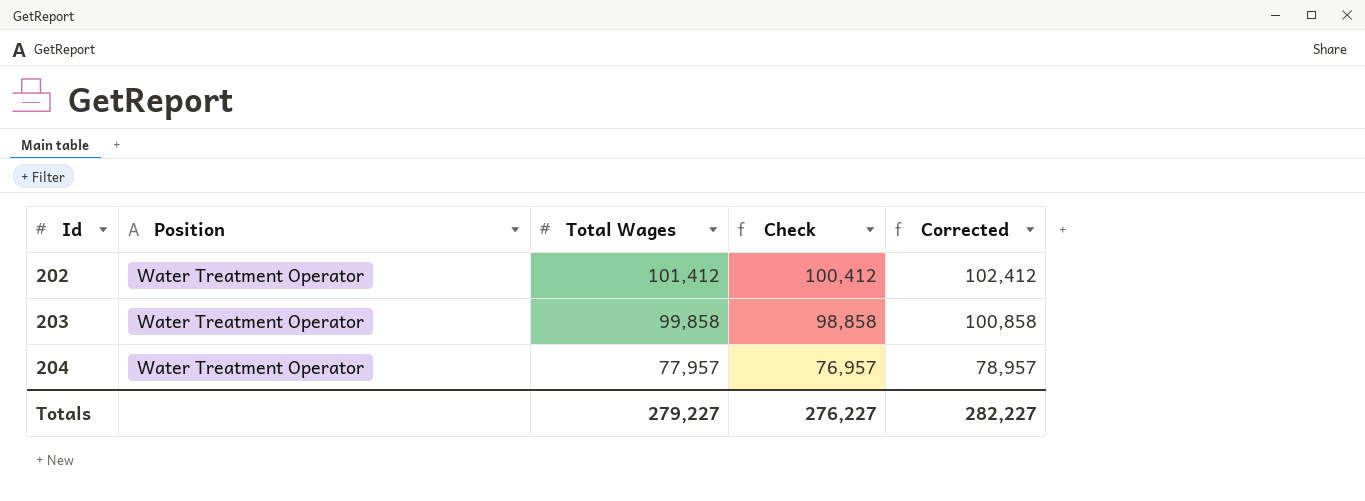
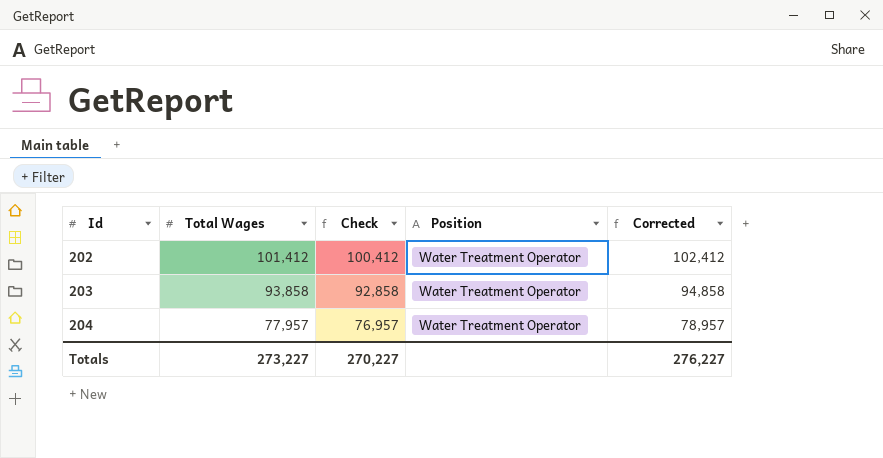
column Position | position: 2 -> 4
203 | Total Wages: 99,858 -> 93,858
203 | Check: 98,858 -> 92,858
203 | Corrected: 100,858 -> 94,858
Totals | Total Wages: 279,227 -> 273,227
Totals | Check: 276,227 -> 270,227
Totals | Corrected: 282,227 -> 276,227

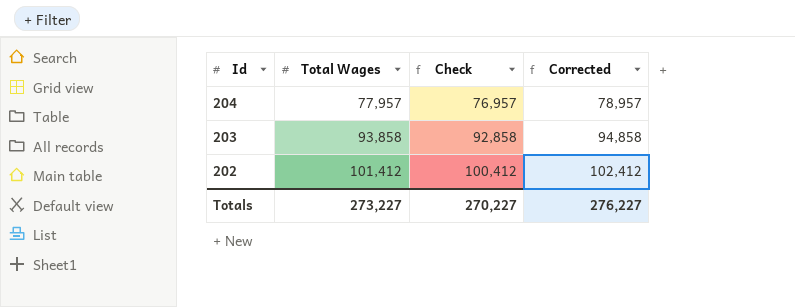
row order: Id ascending -> Id descending
column Position | position: 4 -> none

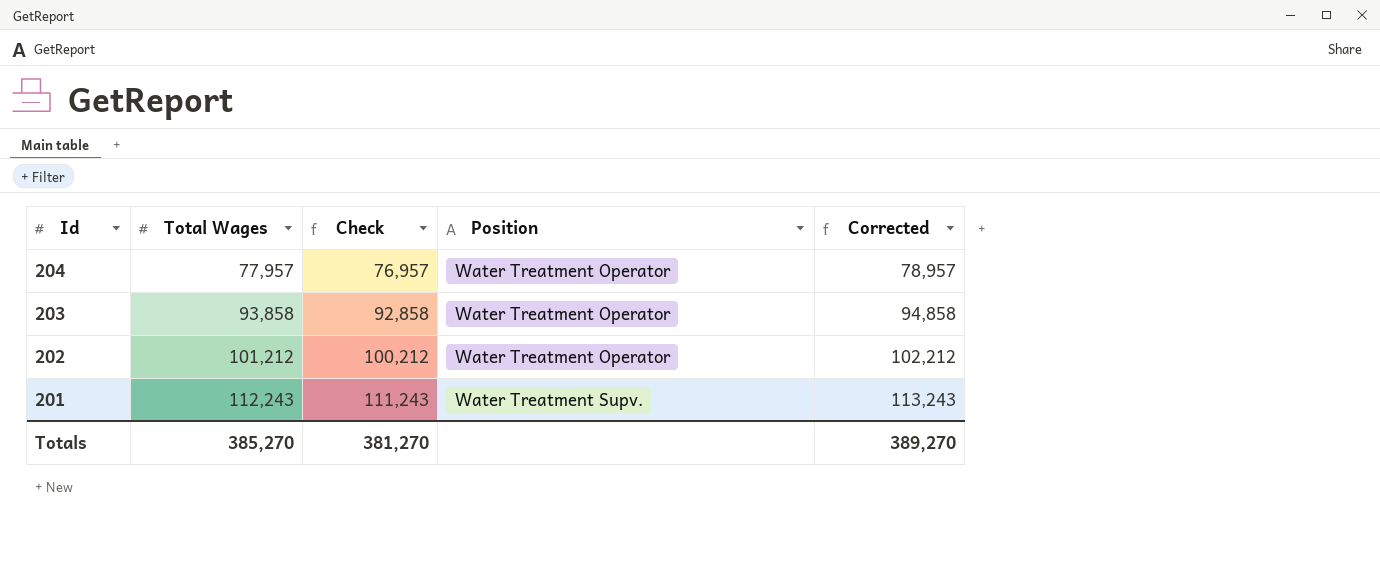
column Position | position: none -> 4
202 | Total Wages: 101,412 -> 101,212
202 | Check: 100,412 -> 100,212
202 | Corrected: 102,412 -> 102,212
row 201: none -> 112,243 | 111,243 | Water Treatment Supv. | 113,243
Totals | Total Wages: 273,227 -> 385,270
Totals | Check: 270,227 -> 381,270
Totals | Corrected: 276,227 -> 389,270

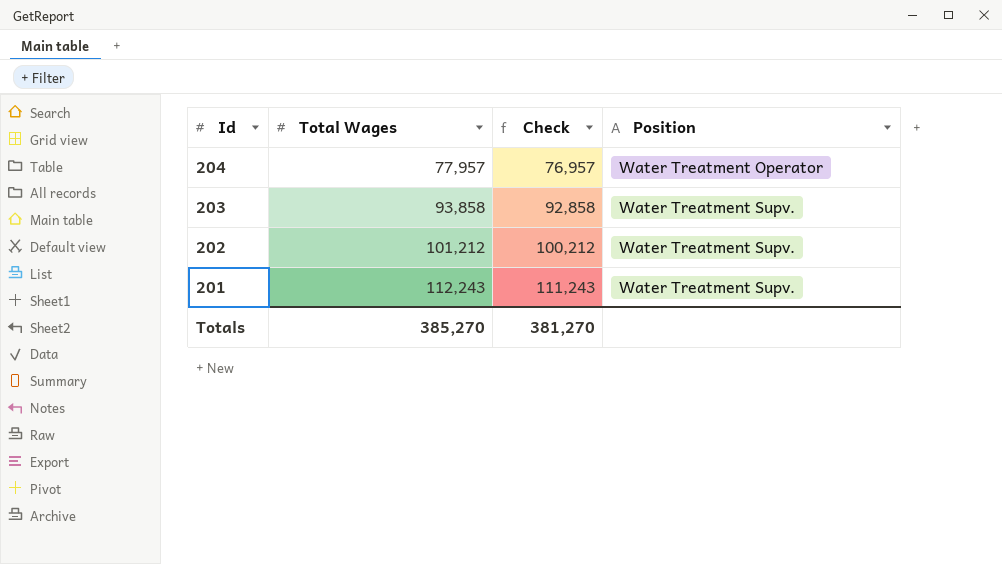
column Corrected | formula: [Total Wages] + 1000 -> none
203 | Position: Water Treatment Operator -> Water Treatment Supv.
202 | Position: Water Treatment Operator -> Water Treatment Supv.

